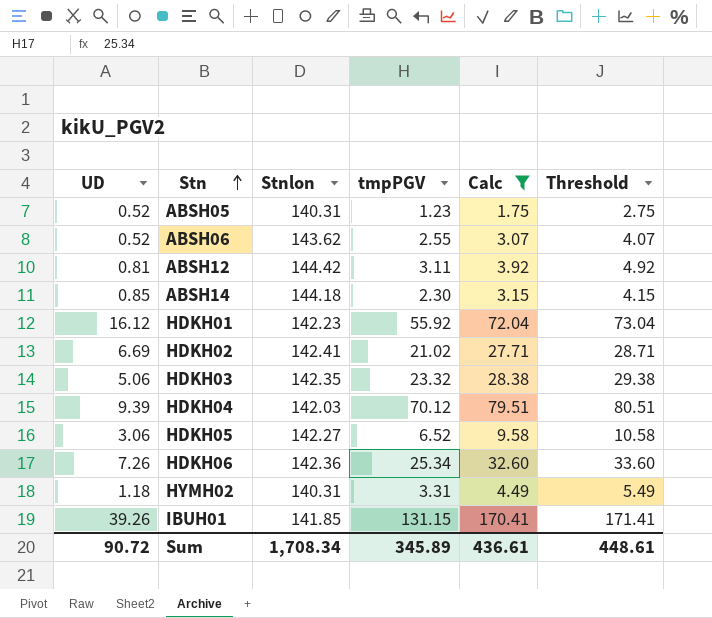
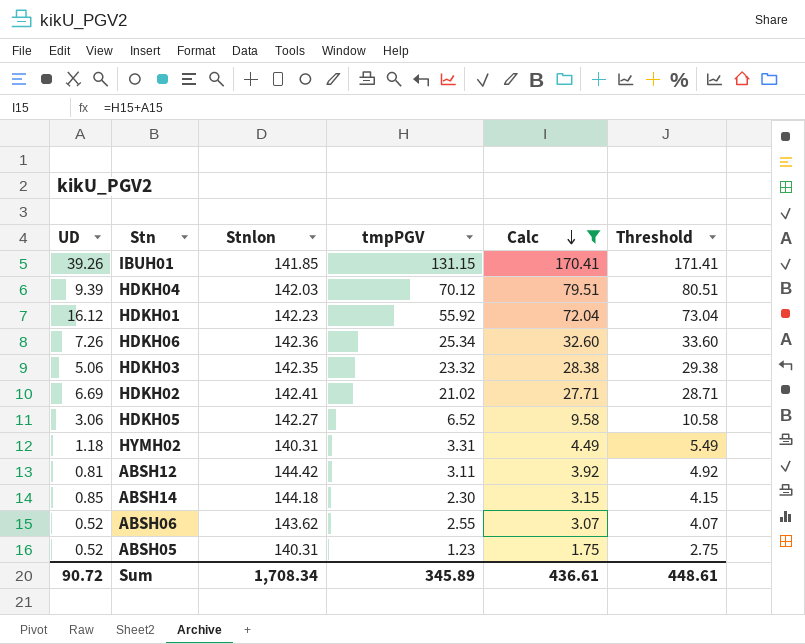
row order: Stn ascending -> Calc descending

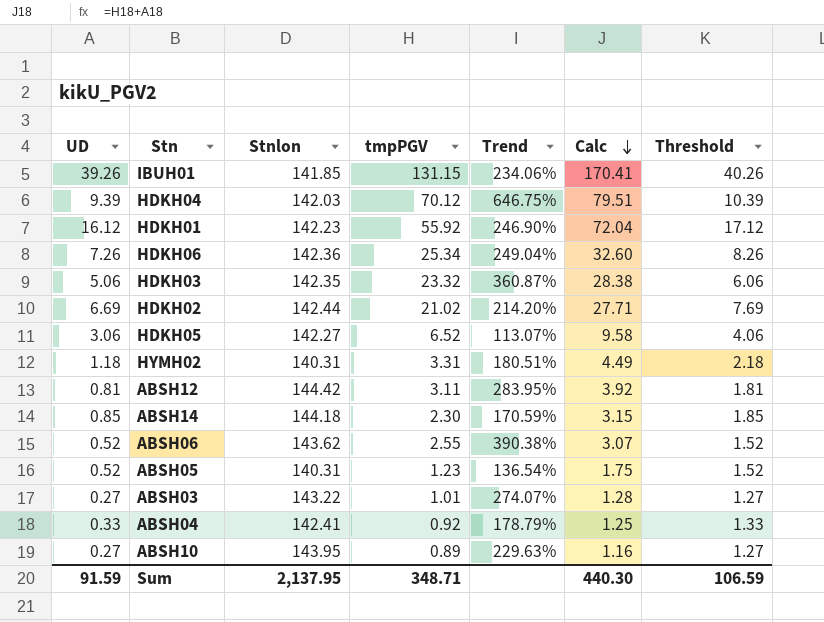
filter: Calc >= 1.75 -> none
column Trend | formula: none -> ([tmpPGV] - [UD]) / [UD]
column Threshold | formula: [Calc] + 1 -> [UD] + 1
HDKH02 | Stnlon: 142.41 -> 142.44
Sum | UD: 90.72 -> 91.59
Sum | Stnlon: 1,708.34 -> 2,137.95
Sum | tmpPGV: 345.89 -> 348.71
Sum | Calc: 436.61 -> 440.30
Sum | Threshold: 448.61 -> 106.59

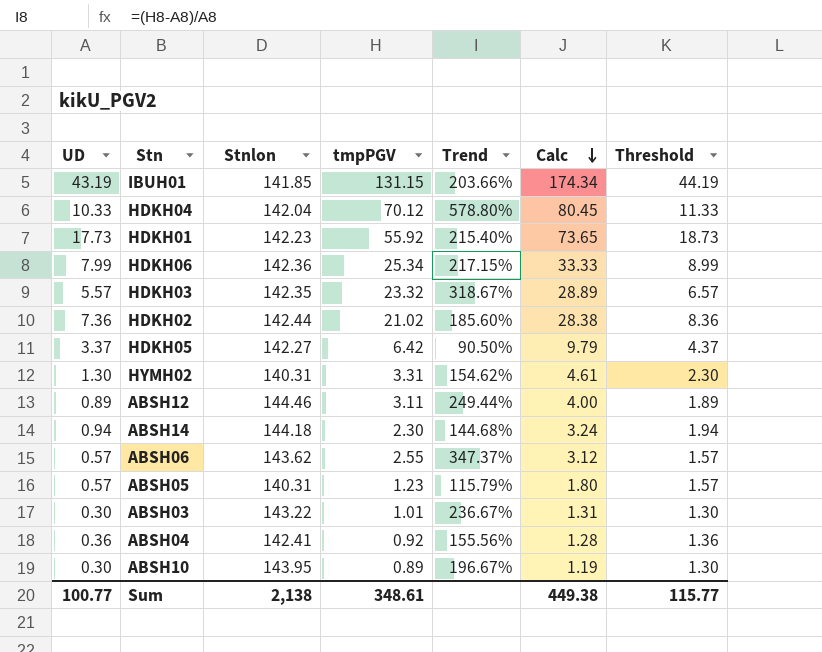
IBUH01 | UD: 39.26 -> 43.19
IBUH01 | Trend: 234.06% -> 203.66%
IBUH01 | Calc: 170.41 -> 174.34
IBUH01 | Threshold: 40.26 -> 44.19
HDKH04 | UD: 9.39 -> 10.33
HDKH04 | Stnlon: 142.03 -> 142.04
HDKH04 | Trend: 646.75% -> 578.80%
HDKH04 | Calc: 79.51 -> 80.45
HDKH04 | Threshold: 10.39 -> 11.33
HDKH01 | UD: 16.12 -> 17.73
HDKH01 | Trend: 246.90% -> 215.40%
HDKH01 | Calc: 72.04 -> 73.65
HDKH01 | Threshold: 17.12 -> 18.73
HDKH06 | UD: 7.26 -> 7.99
HDKH06 | Trend: 249.04% -> 217.15%
HDKH06 | Calc: 32.60 -> 33.33
HDKH06 | Threshold: 8.26 -> 8.99
HDKH03 | UD: 5.06 -> 5.57
HDKH03 | Trend: 360.87% -> 318.67%
HDKH03 | Calc: 28.38 -> 28.89
HDKH03 | Threshold: 6.06 -> 6.57
HDKH02 | UD: 6.69 -> 7.36
HDKH02 | Trend: 214.20% -> 185.60%
HDKH02 | Calc: 27.71 -> 28.38
HDKH02 | Threshold: 7.69 -> 8.36
HDKH05 | UD: 3.06 -> 3.37
HDKH05 | tmpPGV: 6.52 -> 6.42
HDKH05 | Trend: 113.07% -> 90.50%
HDKH05 | Calc: 9.58 -> 9.79
HDKH05 | Threshold: 4.06 -> 4.37
HYMH02 | UD: 1.18 -> 1.30
HYMH02 | Trend: 180.51% -> 154.62%
HYMH02 | Calc: 4.49 -> 4.61
HYMH02 | Threshold: 2.18 -> 2.30
ABSH12 | UD: 0.81 -> 0.89
ABSH12 | Stnlon: 144.42 -> 144.46
ABSH12 | Trend: 283.95% -> 249.44%
ABSH12 | Calc: 3.92 -> 4.00
ABSH12 | Threshold: 1.81 -> 1.89
ABSH14 | UD: 0.85 -> 0.94
ABSH14 | Trend: 170.59% -> 144.68%
ABSH14 | Calc: 3.15 -> 3.24
ABSH14 | Threshold: 1.85 -> 1.94
ABSH06 | UD: 0.52 -> 0.57
ABSH06 | Trend: 390.38% -> 347.37%
ABSH06 | Calc: 3.07 -> 3.12
ABSH06 | Threshold: 1.52 -> 1.57
ABSH05 | UD: 0.52 -> 0.57
ABSH05 | Trend: 136.54% -> 115.79%
ABSH05 | Calc: 1.75 -> 1.80
ABSH05 | Threshold: 1.52 -> 1.57
ABSH03 | UD: 0.27 -> 0.30
ABSH03 | Trend: 274.07% -> 236.67%
ABSH03 | Calc: 1.28 -> 1.31
ABSH03 | Threshold: 1.27 -> 1.30
ABSH04 | UD: 0.33 -> 0.36
ABSH04 | Trend: 178.79% -> 155.56%
ABSH04 | Calc: 1.25 -> 1.28
ABSH04 | Threshold: 1.33 -> 1.36
ABSH10 | UD: 0.27 -> 0.30
ABSH10 | Trend: 229.63% -> 196.67%
ABSH10 | Calc: 1.16 -> 1.19
ABSH10 | Threshold: 1.27 -> 1.30
Sum | UD: 91.59 -> 100.77
Sum | Stnlon: 2,137.95 -> 2,138
Sum | tmpPGV: 348.71 -> 348.61
Sum | Calc: 440.30 -> 449.38
Sum | Threshold: 106.59 -> 115.77

